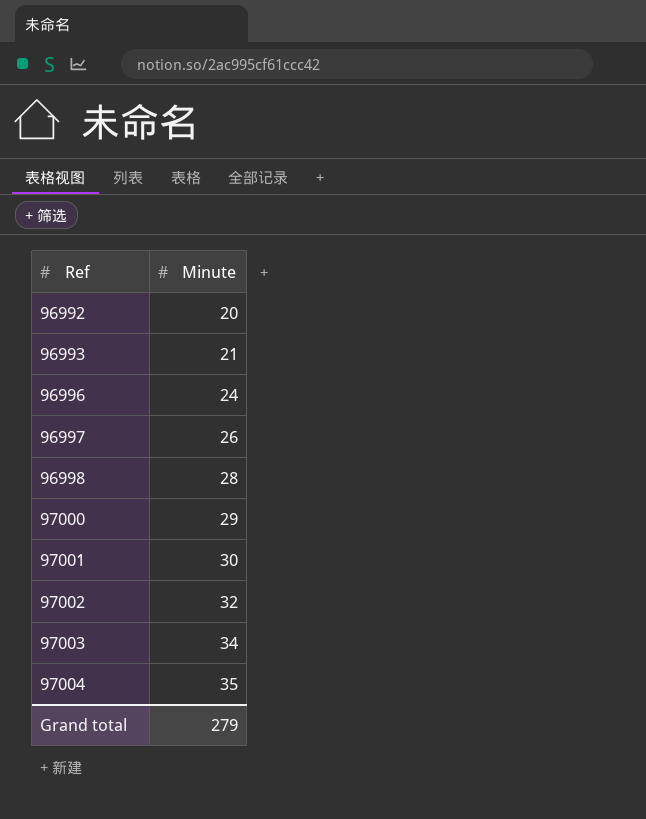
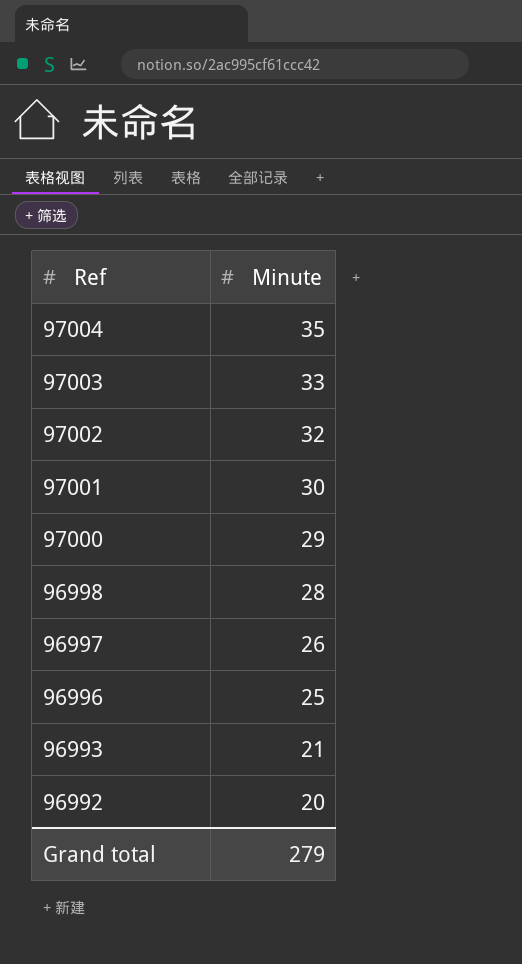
row order: Ref ascending -> Ref descending
97003 | Minute: 34 -> 33
96996 | Minute: 24 -> 25

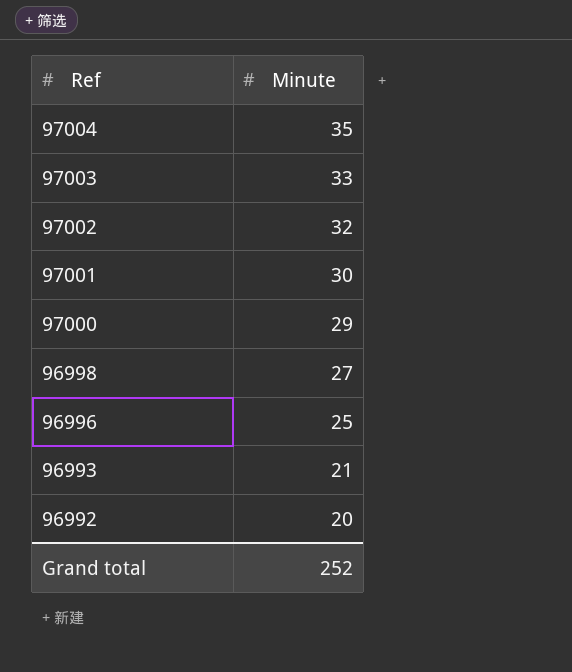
row 96997: 26 -> none
96998 | Minute: 28 -> 27
Grand total | Minute: 279 -> 252

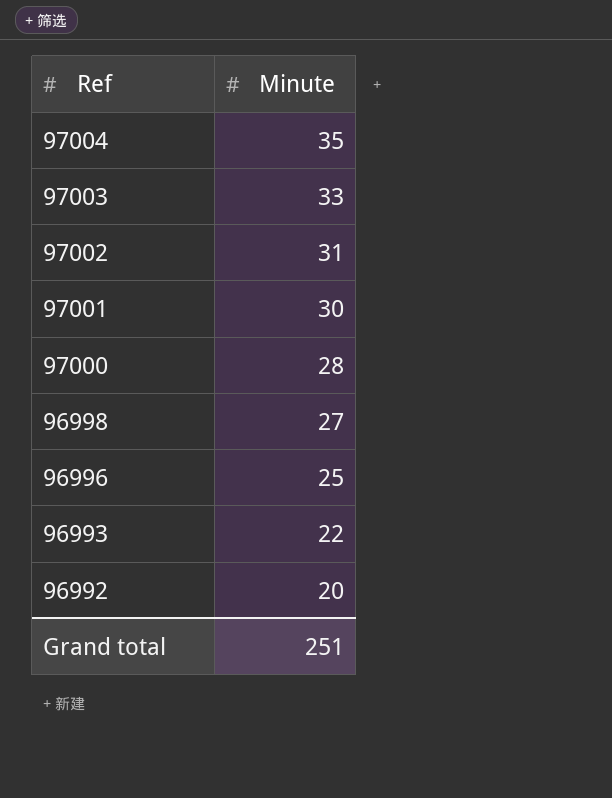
97002 | Minute: 32 -> 31
97000 | Minute: 29 -> 28
96993 | Minute: 21 -> 22
Grand total | Minute: 252 -> 251

